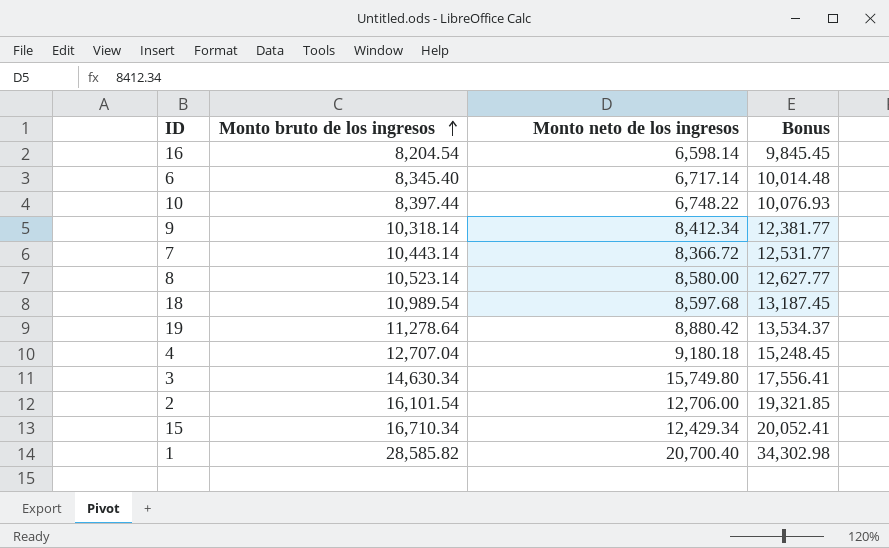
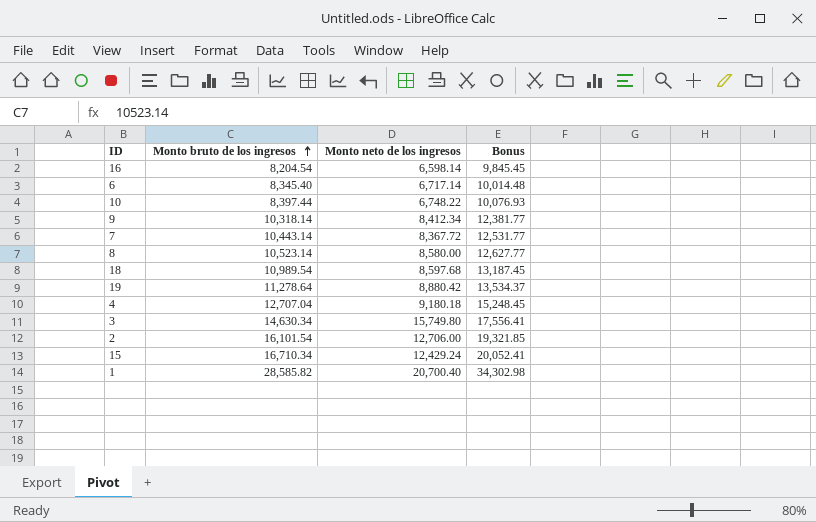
7 | Monto neto de los ingresos: 8,366.72 -> 8,367.72
15 | Monto neto de los ingresos: 12,429.34 -> 12,429.24

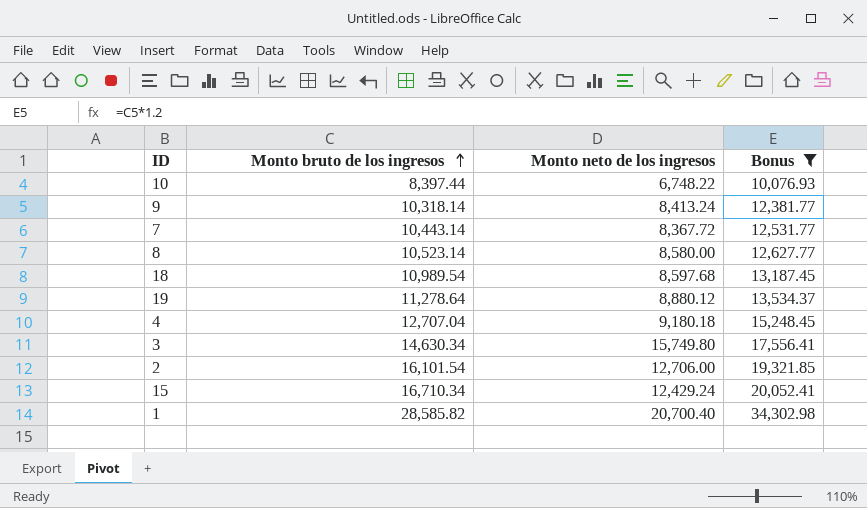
filter: none -> Bonus >= 10,076.93
9 | Monto neto de los ingresos: 8,412.34 -> 8,413.24
19 | Monto neto de los ingresos: 8,880.42 -> 8,880.12

